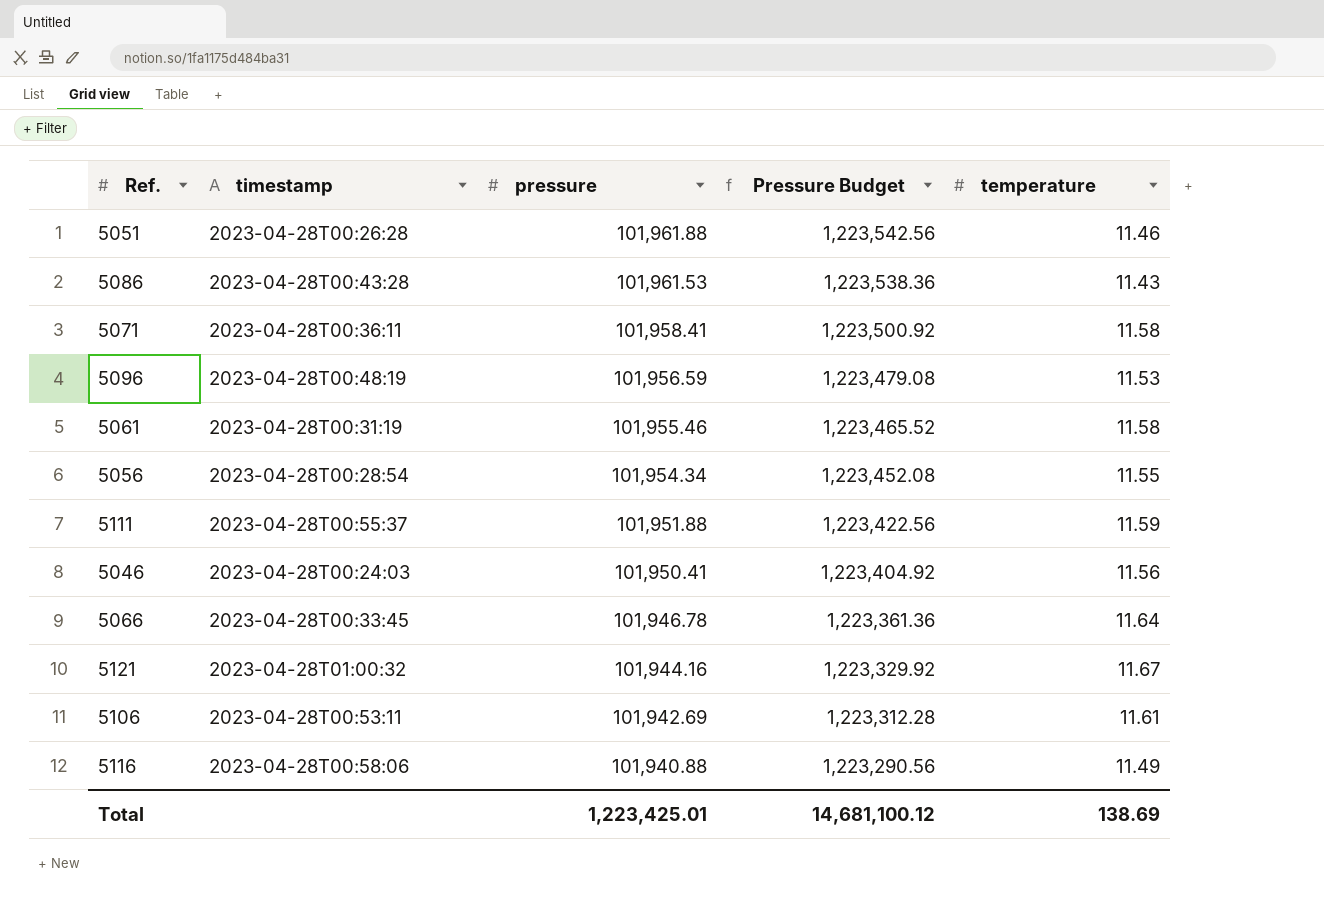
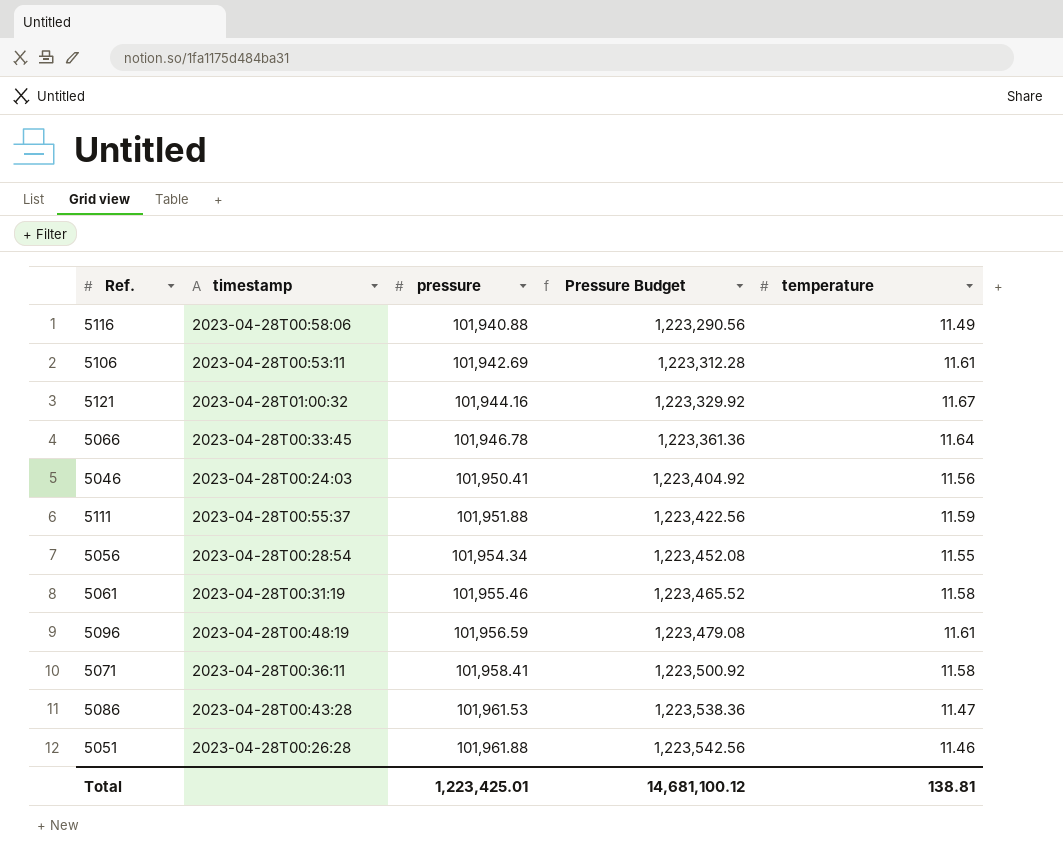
row order: pressure descending -> pressure ascending
5096 | temperature: 11.53 -> 11.61
5086 | temperature: 11.43 -> 11.47
Total | temperature: 138.69 -> 138.81

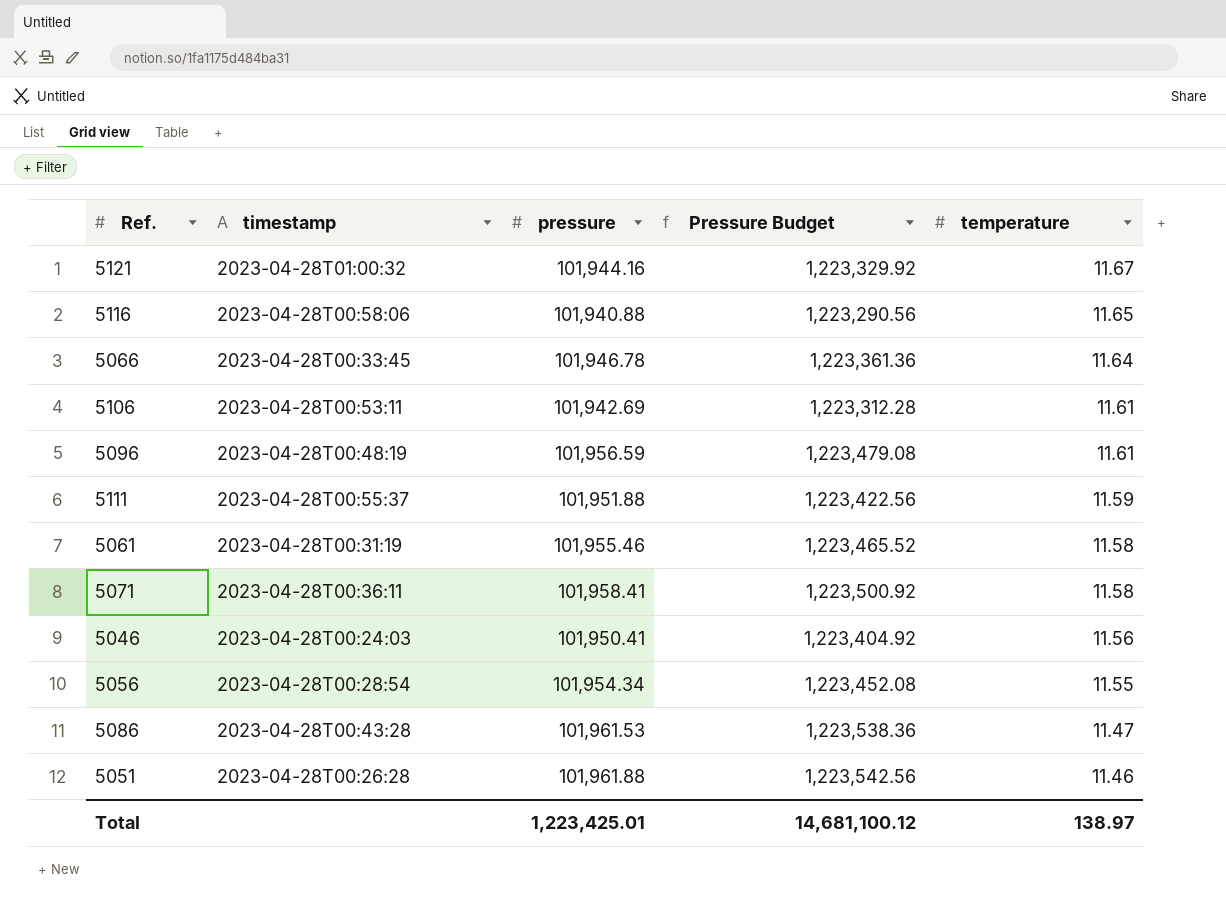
row order: pressure ascending -> temperature descending
5116 | temperature: 11.49 -> 11.65
Total | temperature: 138.81 -> 138.97

